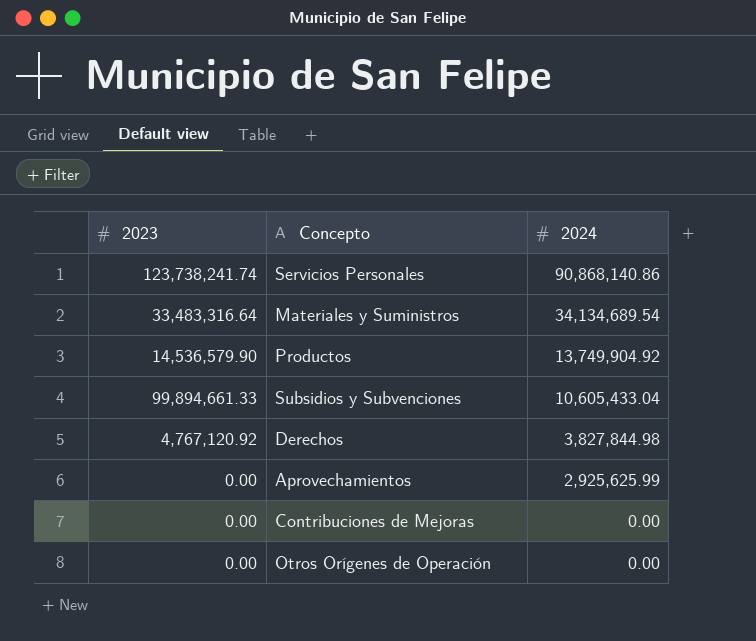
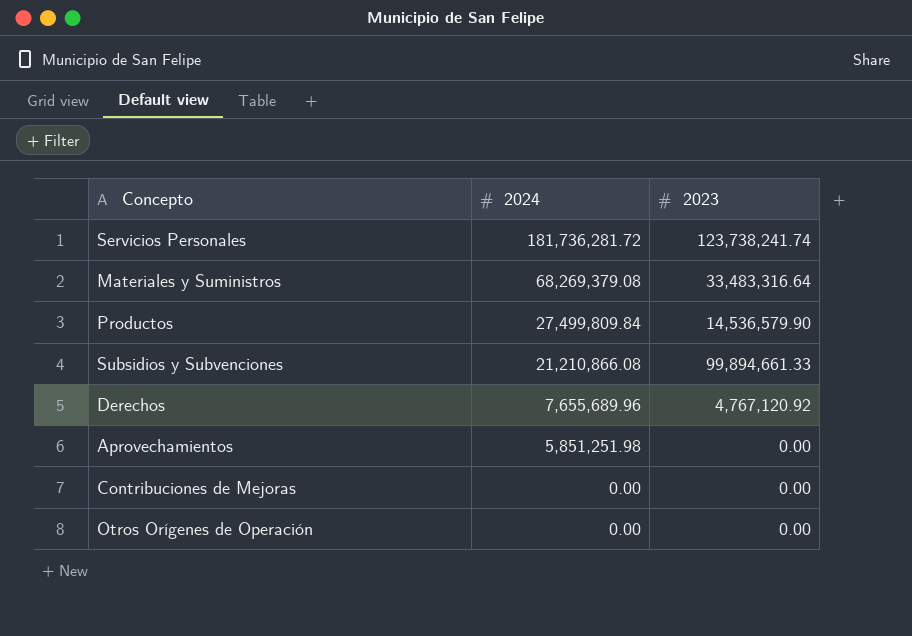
column 2023 | position: 1 -> 3
Servicios Personales | 2024: 90,868,140.86 -> 181,736,281.72
Materiales y Suministros | 2024: 34,134,689.54 -> 68,269,379.08
Productos | 2024: 13,749,904.92 -> 27,499,809.84
Subsidios y Subvenciones | 2024: 10,605,433.04 -> 21,210,866.08
Derechos | 2024: 3,827,844.98 -> 7,655,689.96
Aprovechamientos | 2024: 2,925,625.99 -> 5,851,251.98

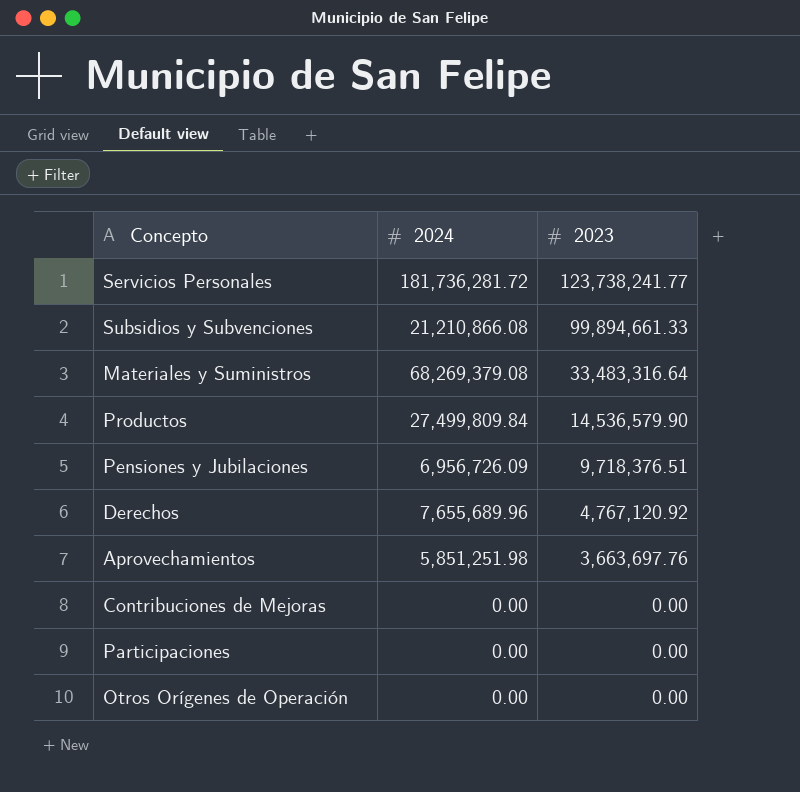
row order: 2024 descending -> 2023 descending
Servicios Personales | 2023: 123,738,241.74 -> 123,738,241.77
row Pensiones y Jubilaciones: none -> 6,956,726.09 | 9,718,376.51
Aprovechamientos | 2023: 0.00 -> 3,663,697.76
row Participaciones: none -> 0.00 | 0.00

